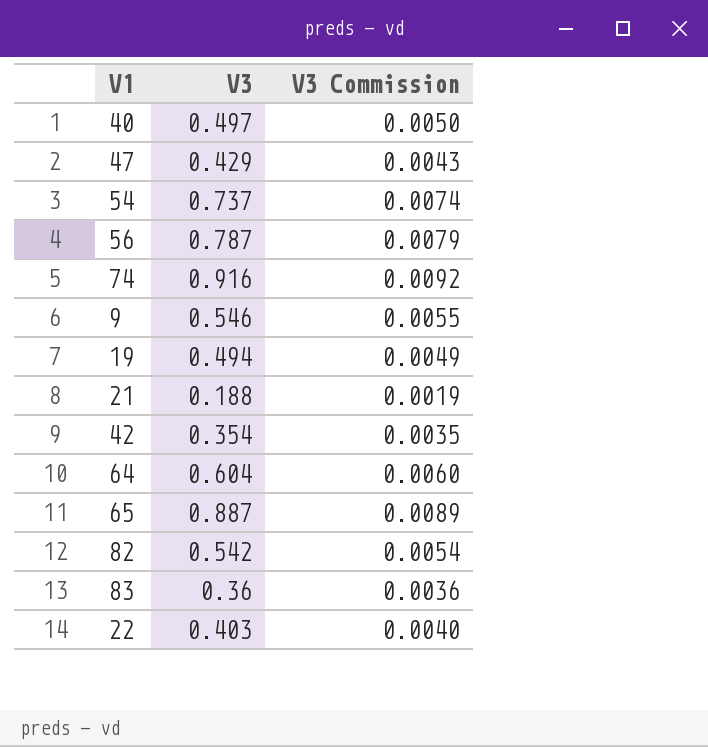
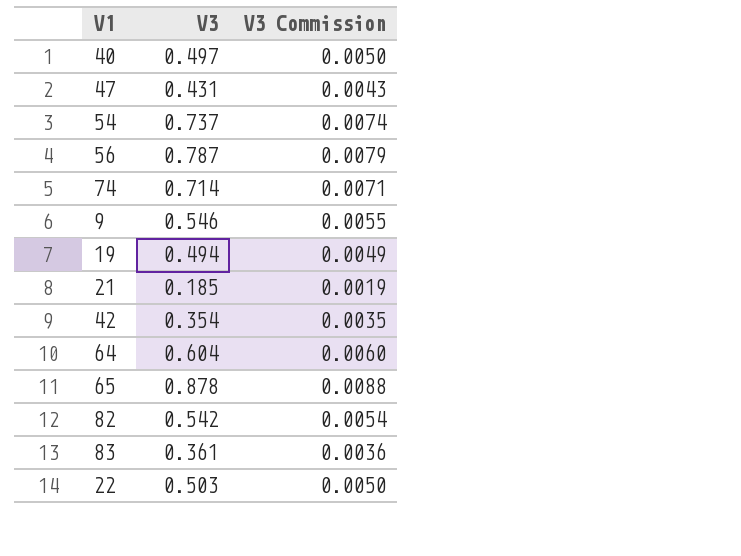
47 | V3: 0.429 -> 0.431
74 | V3: 0.916 -> 0.714
74 | V3 Commission: 0.0092 -> 0.0071
21 | V3: 0.188 -> 0.185
65 | V3: 0.887 -> 0.878
65 | V3 Commission: 0.0089 -> 0.0088
83 | V3: 0.36 -> 0.361
22 | V3: 0.403 -> 0.503
22 | V3 Commission: 0.0040 -> 0.0050

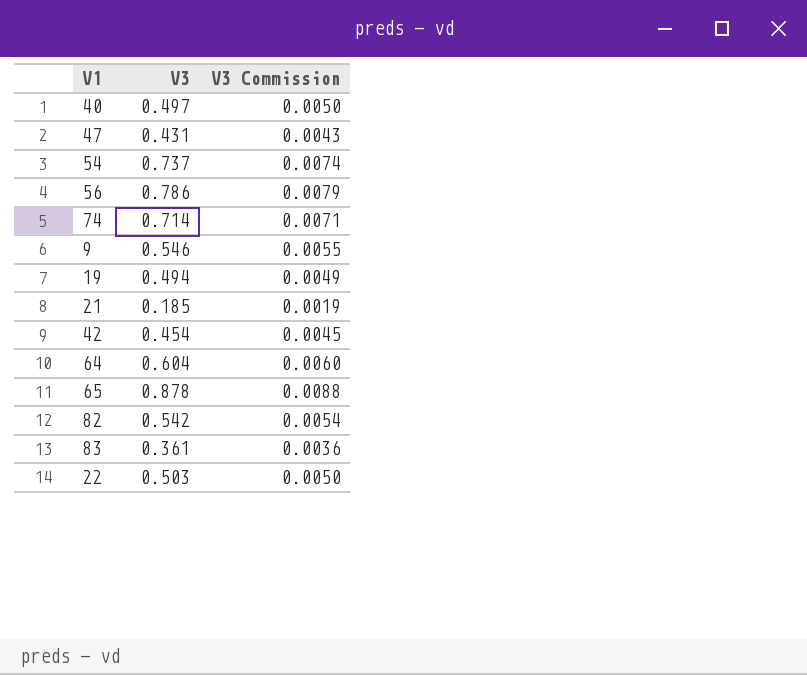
56 | V3: 0.787 -> 0.786
42 | V3: 0.354 -> 0.454
42 | V3 Commission: 0.0035 -> 0.0045

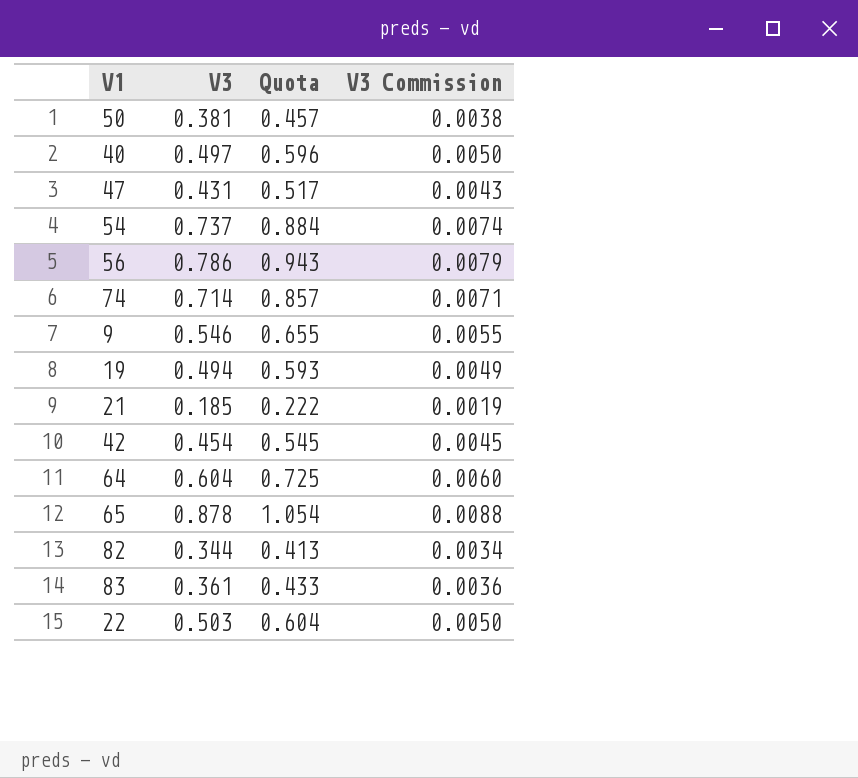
column Quota | formula: none -> [V3] * 1.2
row 50: none -> 0.381 | 0.457 | 0.0038
82 | V3: 0.542 -> 0.344
82 | V3 Commission: 0.0054 -> 0.0034

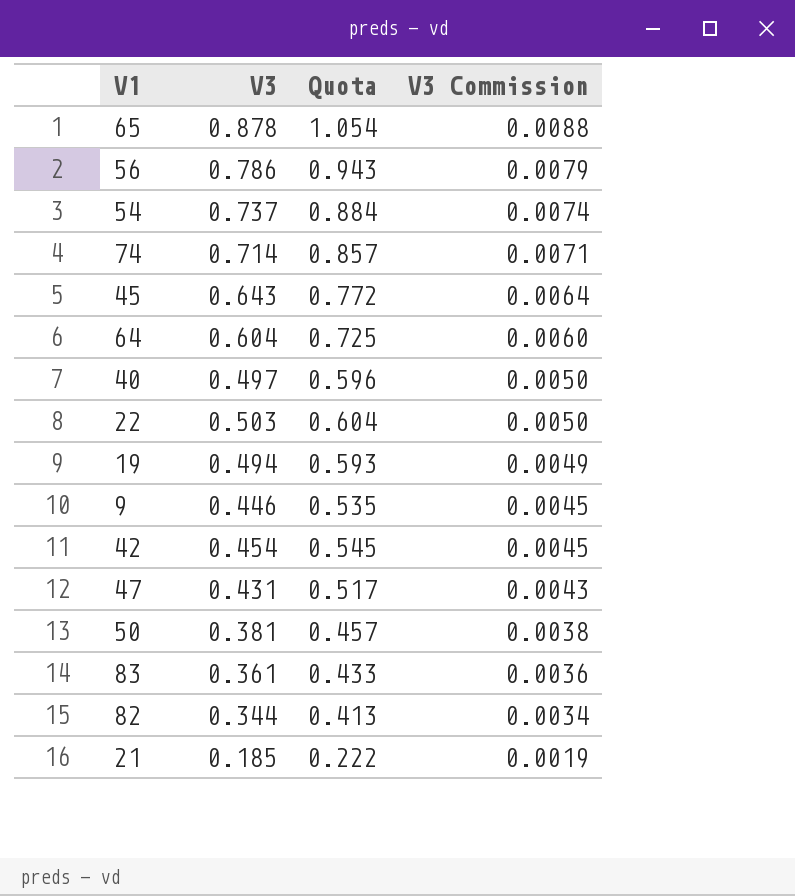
row order: none -> V3 Commission descending
row 45: none -> 0.643 | 0.772 | 0.0064
9 | V3: 0.546 -> 0.446
9 | Quota: 0.655 -> 0.535
9 | V3 Commission: 0.0055 -> 0.0045

